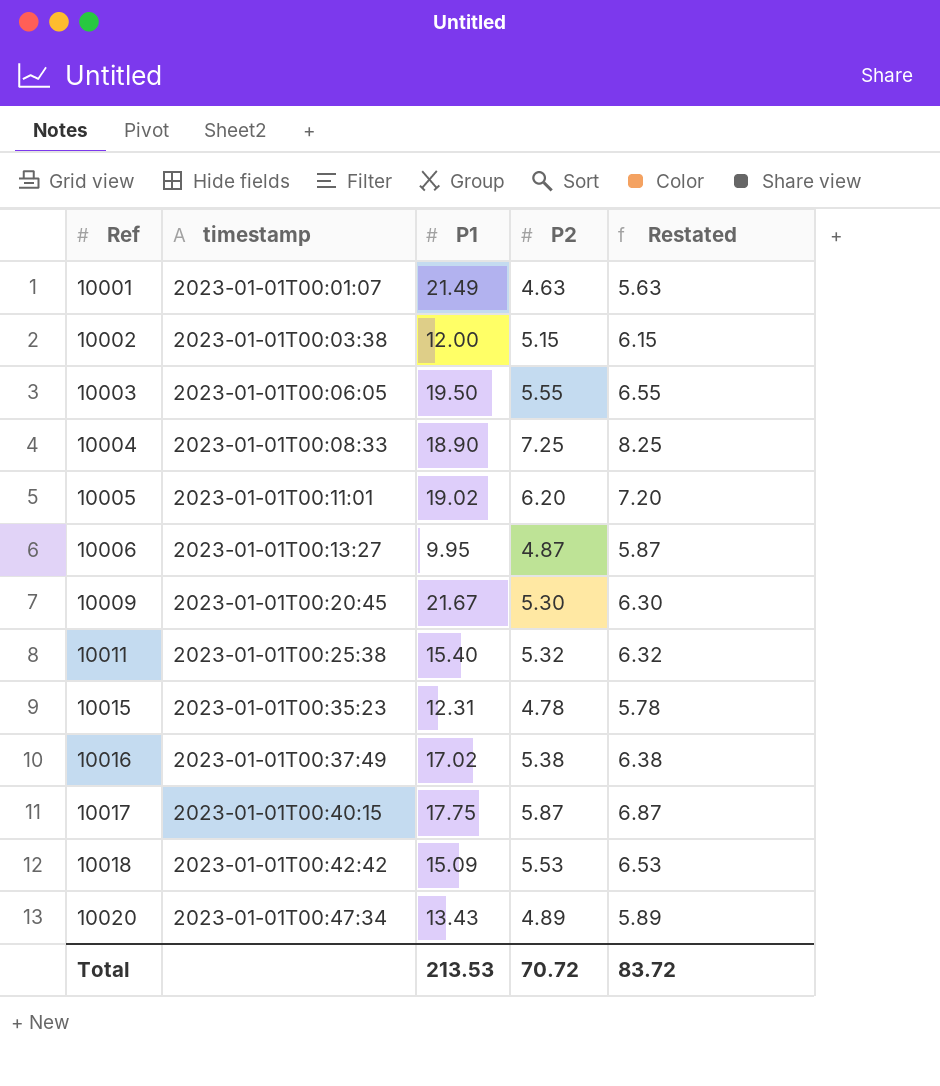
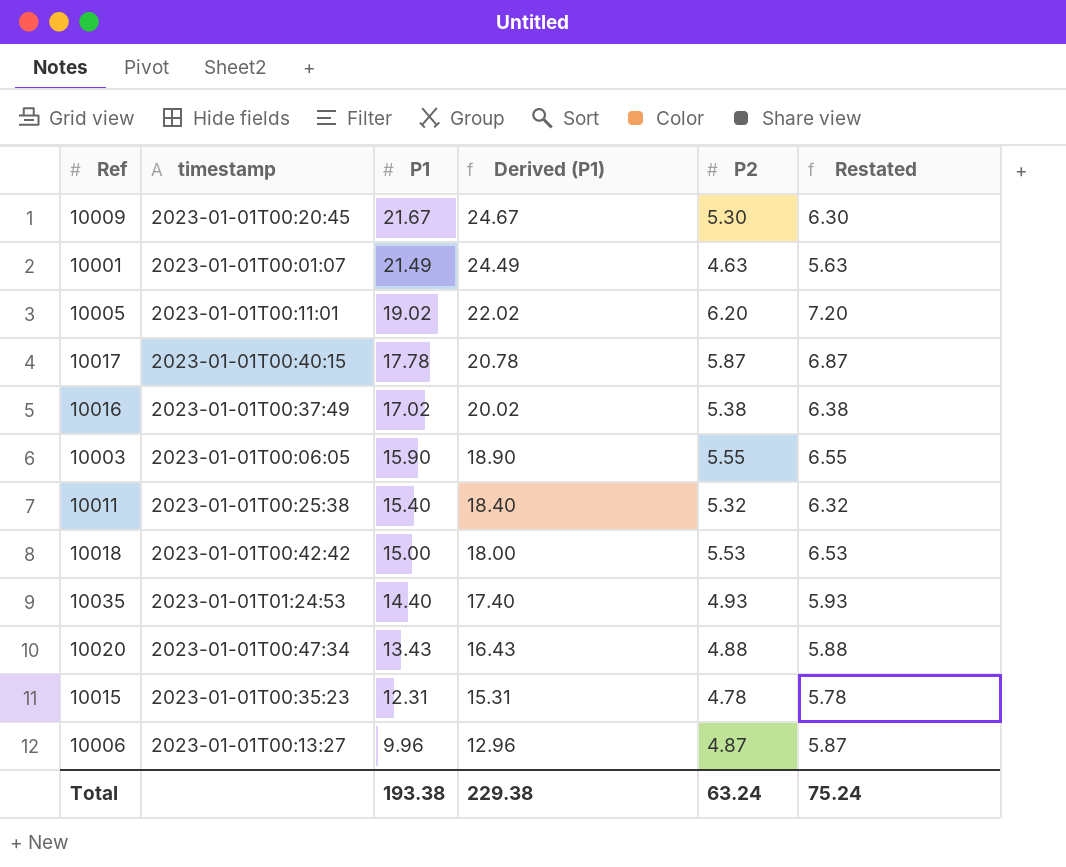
row order: Ref ascending -> P1 descending
column Derived (P1) | formula: none -> [P1] + 3
row 10002: 2023-01-01T00:03:38 | 12.00 | 5.15 | 6.15 -> none
row 10004: 2023-01-01T00:08:33 | 18.90 | 7.25 | 8.25 -> none
10017 | P1: 17.75 -> 17.78
10003 | P1: 19.50 -> 15.90
10018 | P1: 15.09 -> 15.00
row 10035: none -> 2023-01-01T01:24:53 | 14.40 | 17.40 | 4.93 | 5.93
10020 | P2: 4.89 -> 4.88
10020 | Restated: 5.89 -> 5.88
10006 | P1: 9.95 -> 9.96
Total | P1: 213.53 -> 193.38
Total | P2: 70.72 -> 63.24
Total | Restated: 83.72 -> 75.24

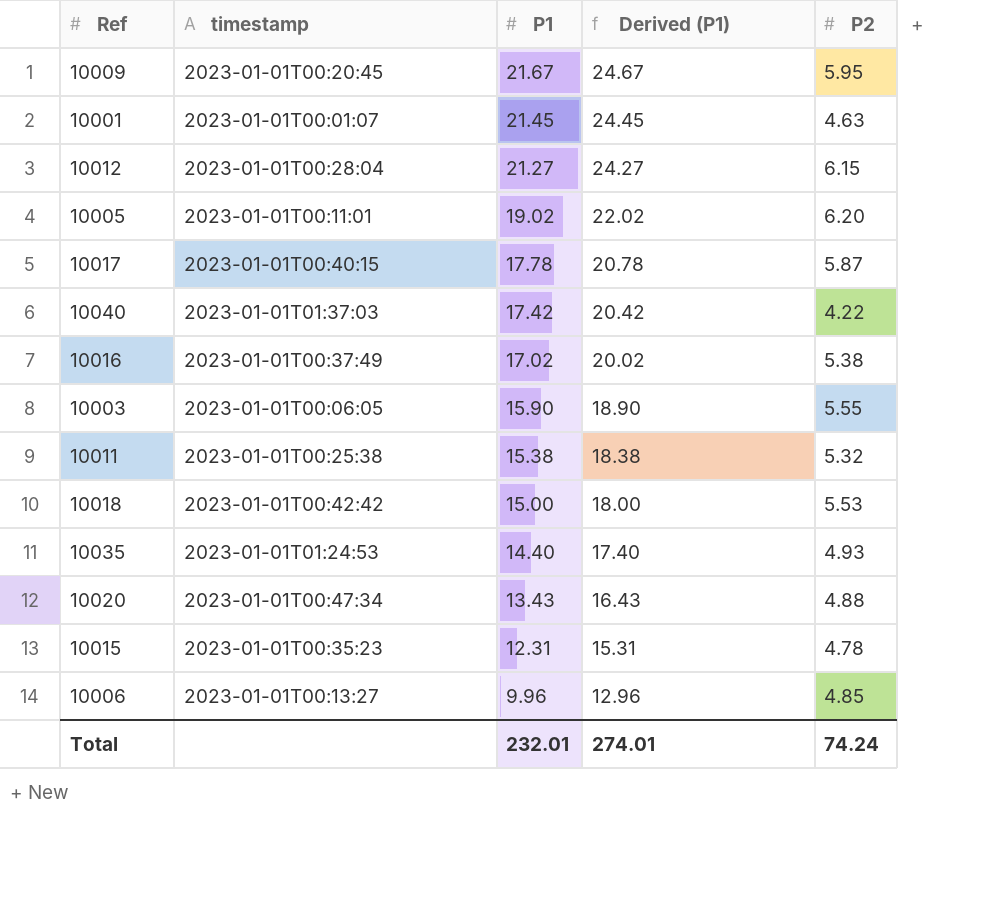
column Restated | formula: [P2] + 1 -> none
10009 | P2: 5.30 -> 5.95
10001 | P1: 21.49 -> 21.45
10001 | Derived (P1): 24.49 -> 24.45
row 10012: none -> 2023-01-01T00:28:04 | 21.27 | 24.27 | 6.15
row 10040: none -> 2023-01-01T01:37:03 | 17.42 | 20.42 | 4.22
10011 | P1: 15.40 -> 15.38
10011 | Derived (P1): 18.40 -> 18.38
10006 | P2: 4.87 -> 4.85
Total | P1: 193.38 -> 232.01
Total | Derived (P1): 229.38 -> 274.01
Total | P2: 63.24 -> 74.24

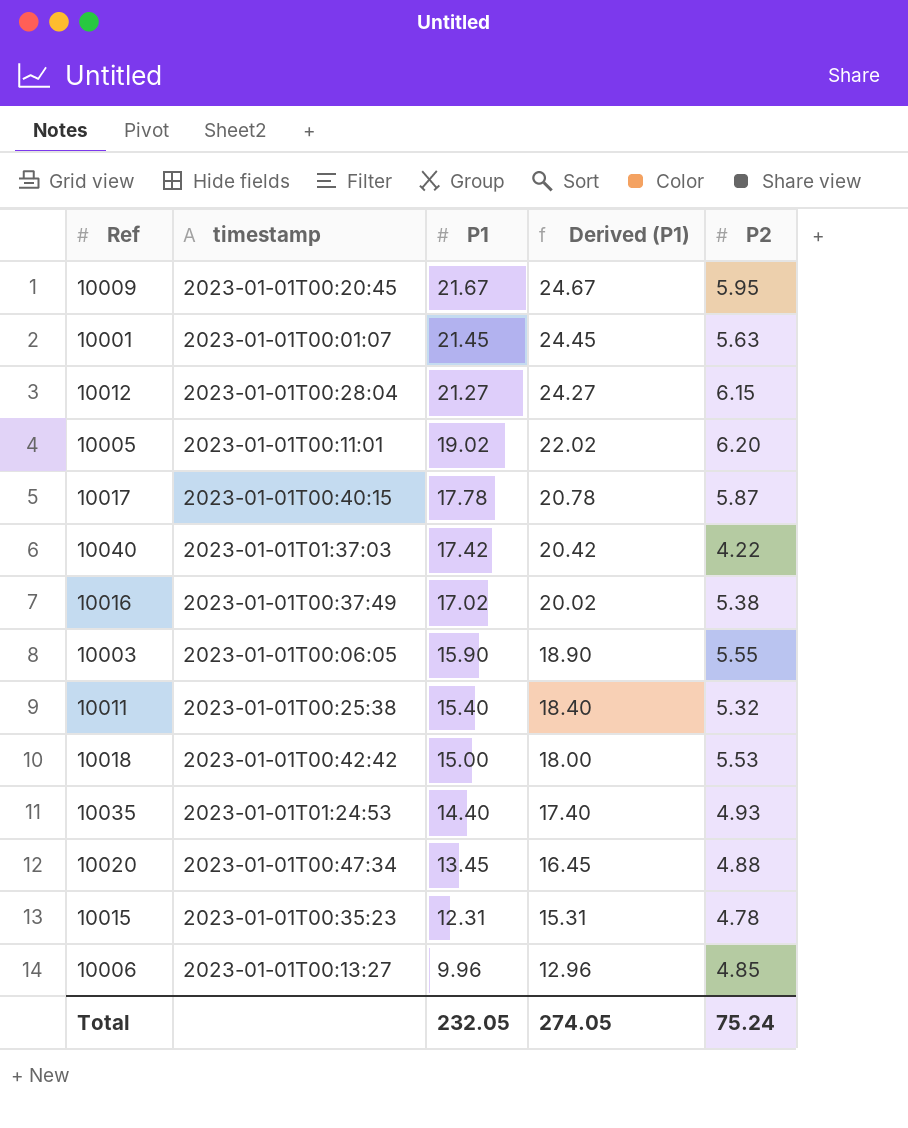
10001 | P2: 4.63 -> 5.63
10011 | P1: 15.38 -> 15.40
10011 | Derived (P1): 18.38 -> 18.40
10020 | P1: 13.43 -> 13.45
10020 | Derived (P1): 16.43 -> 16.45
Total | P1: 232.01 -> 232.05
Total | Derived (P1): 274.01 -> 274.05
Total | P2: 74.24 -> 75.24

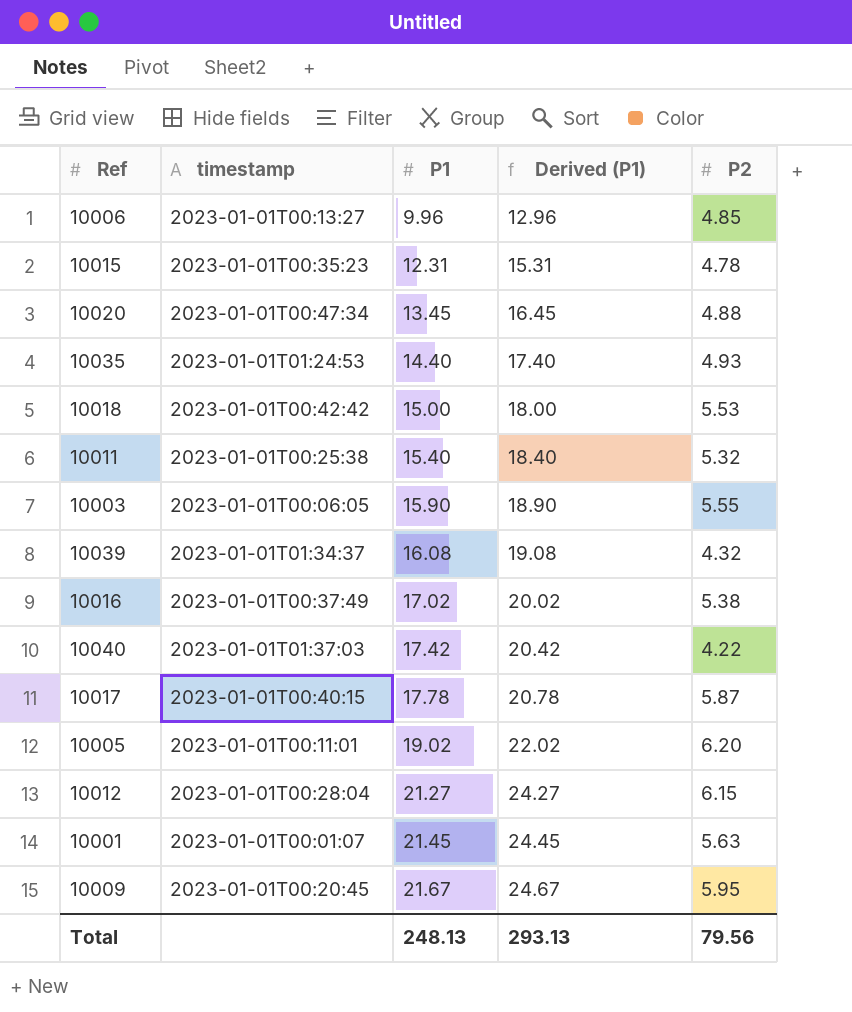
row order: P1 descending -> P1 ascending
row 10039: none -> 2023-01-01T01:34:37 | 16.08 | 19.08 | 4.32
Total | P1: 232.05 -> 248.13
Total | Derived (P1): 274.05 -> 293.13
Total | P2: 75.24 -> 79.56

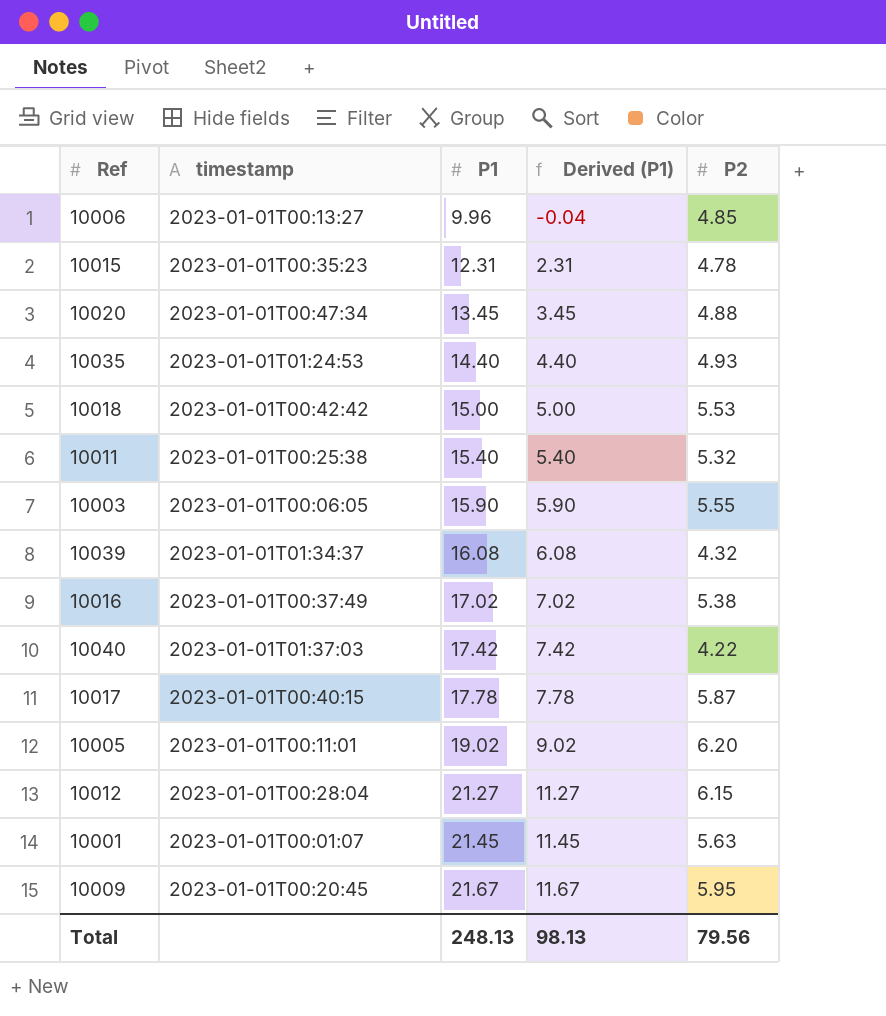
column Derived (P1) | formula: [P1] + 3 -> [P1] - 10
Total | Derived (P1): 293.13 -> 98.13

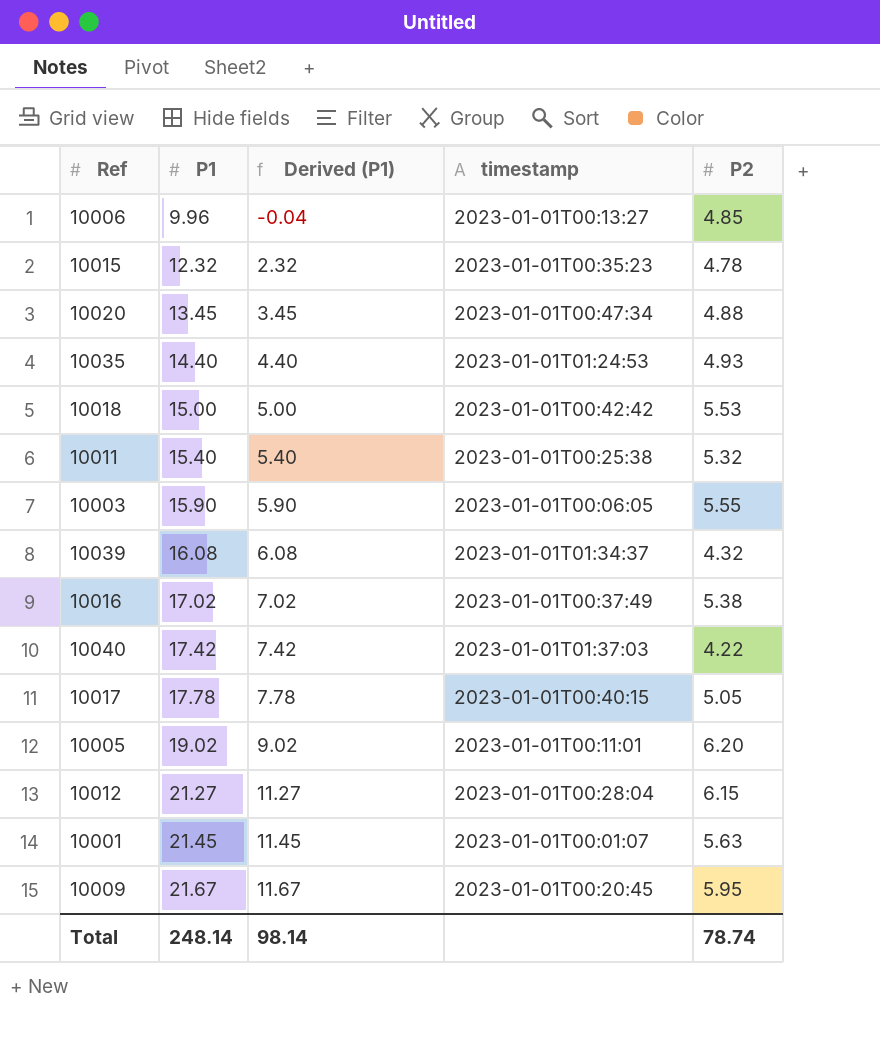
column timestamp | position: 2 -> 4
10015 | P1: 12.31 -> 12.32
10015 | Derived (P1): 2.31 -> 2.32
10017 | P2: 5.87 -> 5.05
Total | P1: 248.13 -> 248.14
Total | Derived (P1): 98.13 -> 98.14
Total | P2: 79.56 -> 78.74

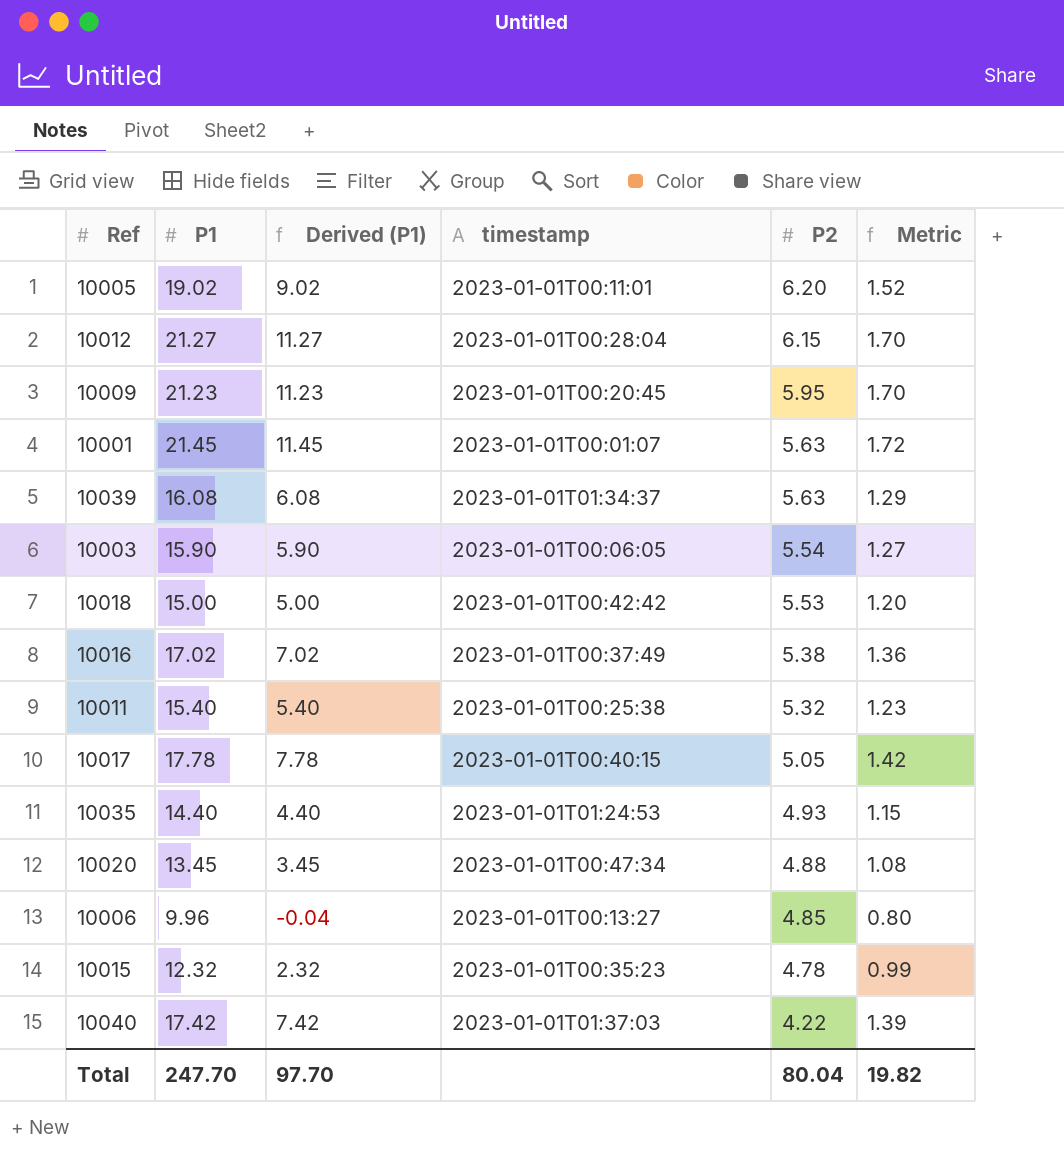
row order: P1 ascending -> P2 descending
column Metric | formula: none -> [P1] * 0.08
10009 | P1: 21.67 -> 21.23
10009 | Derived (P1): 11.67 -> 11.23
10039 | P2: 4.32 -> 5.63
10003 | P2: 5.55 -> 5.54
Total | P1: 248.14 -> 247.70
Total | Derived (P1): 98.14 -> 97.70
Total | P2: 78.74 -> 80.04

